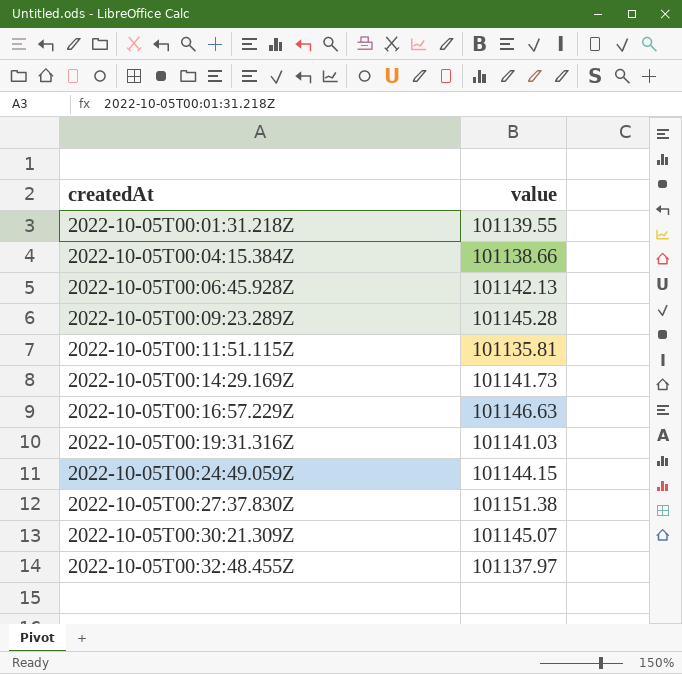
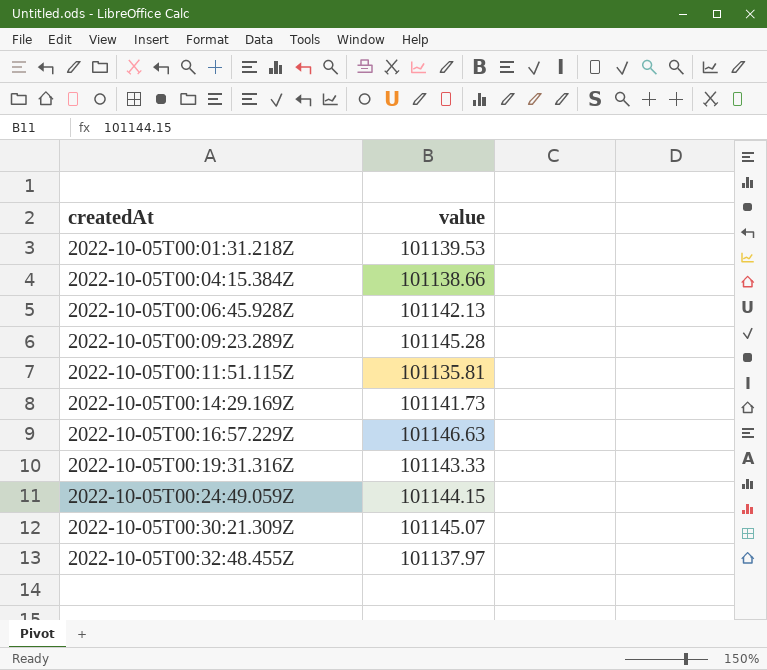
row 2022-10-05T00:27:37.830Z: 101151.38 -> none
2022-10-05T00:01:31.218Z | value: 101139.55 -> 101139.53
2022-10-05T00:19:31.316Z | value: 101141.03 -> 101143.33

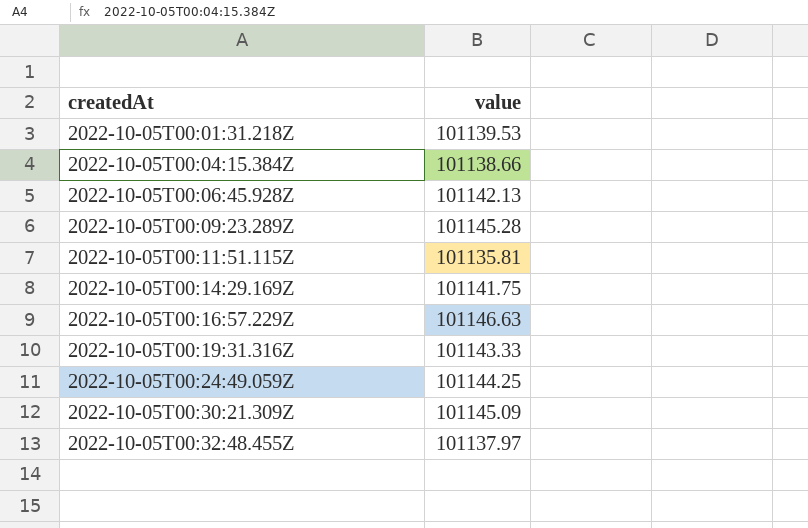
2022-10-05T00:14:29.169Z | value: 101141.73 -> 101141.75
2022-10-05T00:24:49.059Z | value: 101144.15 -> 101144.25
2022-10-05T00:30:21.309Z | value: 101145.07 -> 101145.09

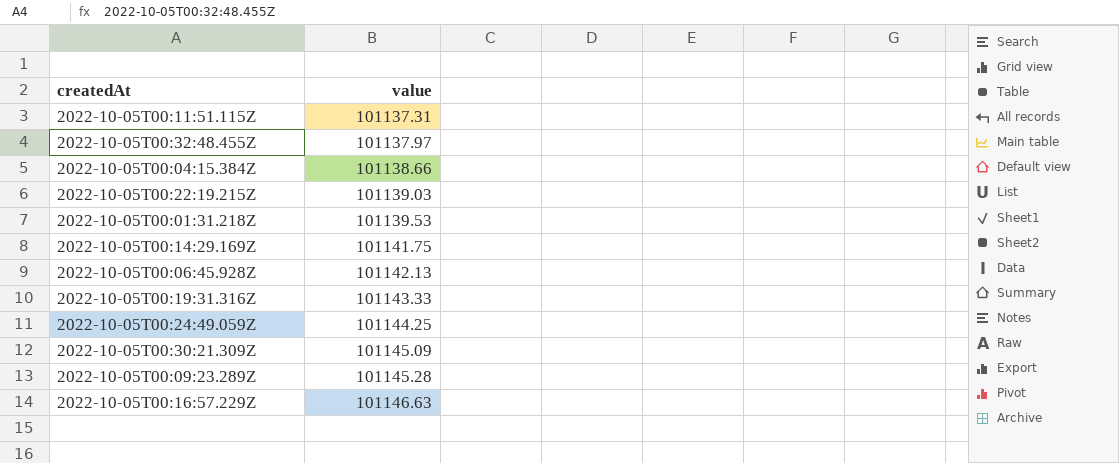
row order: createdAt ascending -> value ascending
2022-10-05T00:11:51.115Z | value: 101135.81 -> 101137.31
row 2022-10-05T00:22:19.215Z: none -> 101139.03

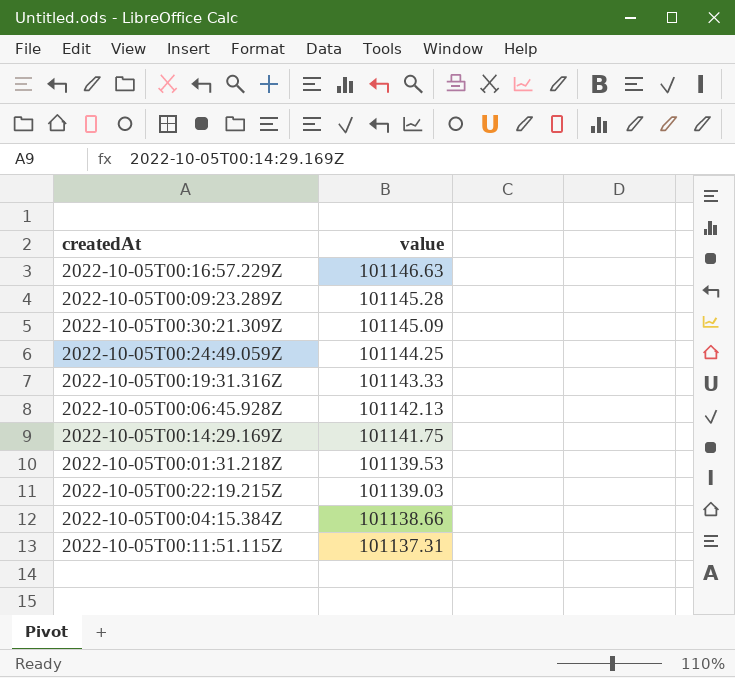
row order: value ascending -> value descending
row 2022-10-05T00:32:48.455Z: 101137.97 -> none

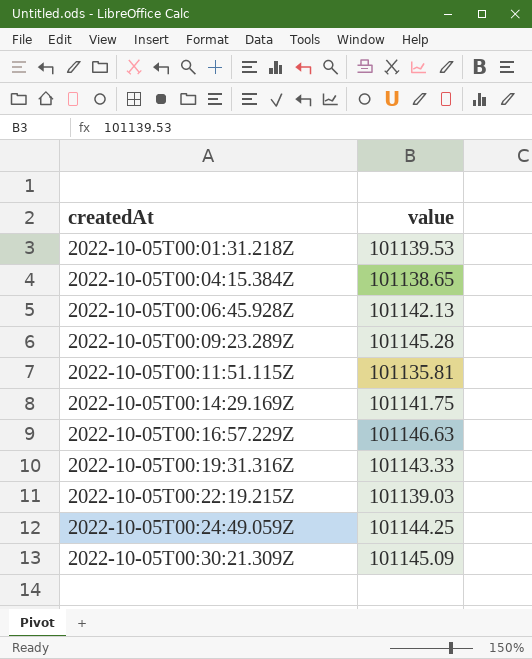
row order: value descending -> createdAt ascending
2022-10-05T00:04:15.384Z | value: 101138.66 -> 101138.65
2022-10-05T00:11:51.115Z | value: 101137.31 -> 101135.81

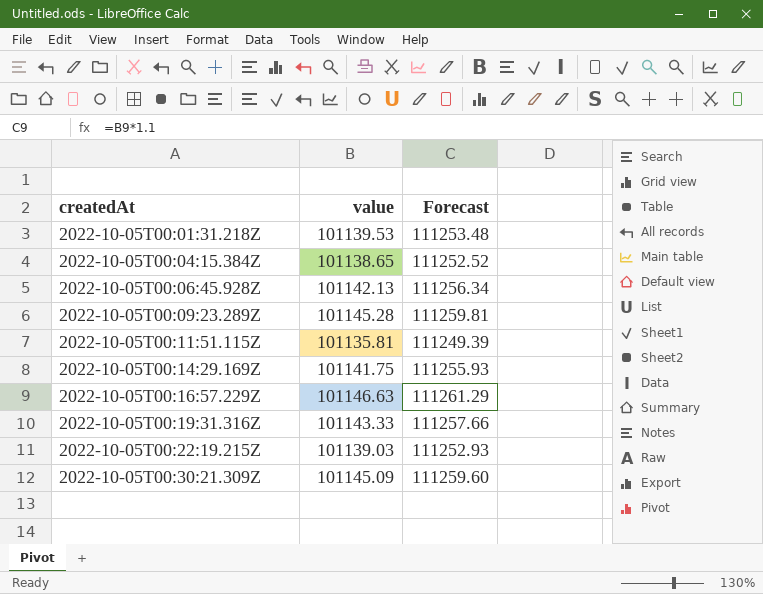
column Forecast | formula: none -> [value] * 1.1
row 2022-10-05T00:24:49.059Z: 101144.25 -> none

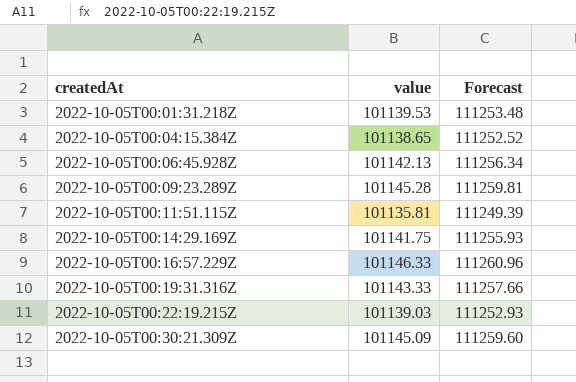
2022-10-05T00:16:57.229Z | value: 101146.63 -> 101146.33
2022-10-05T00:16:57.229Z | Forecast: 111261.29 -> 111260.96

